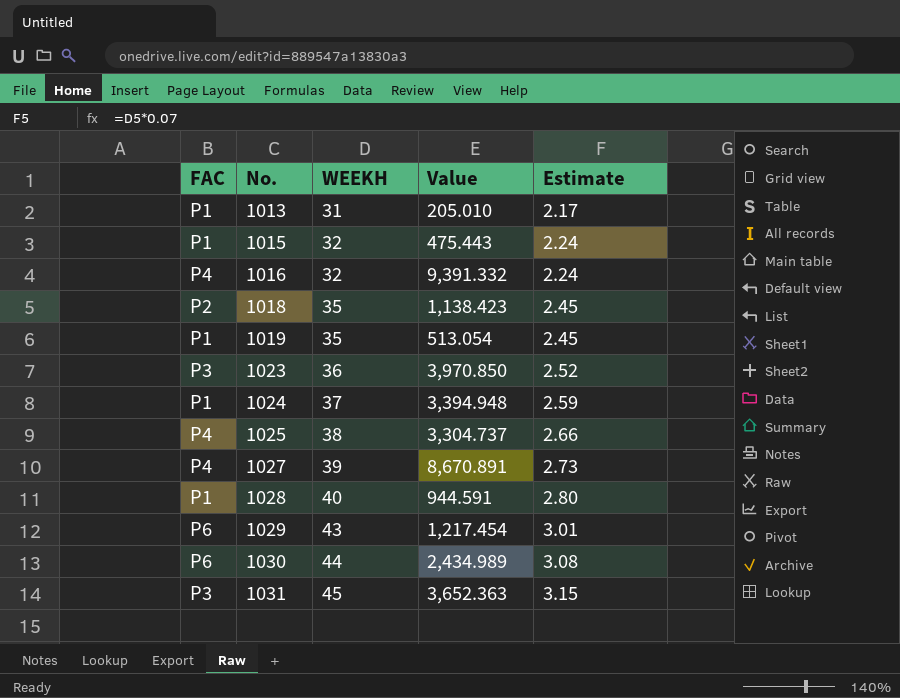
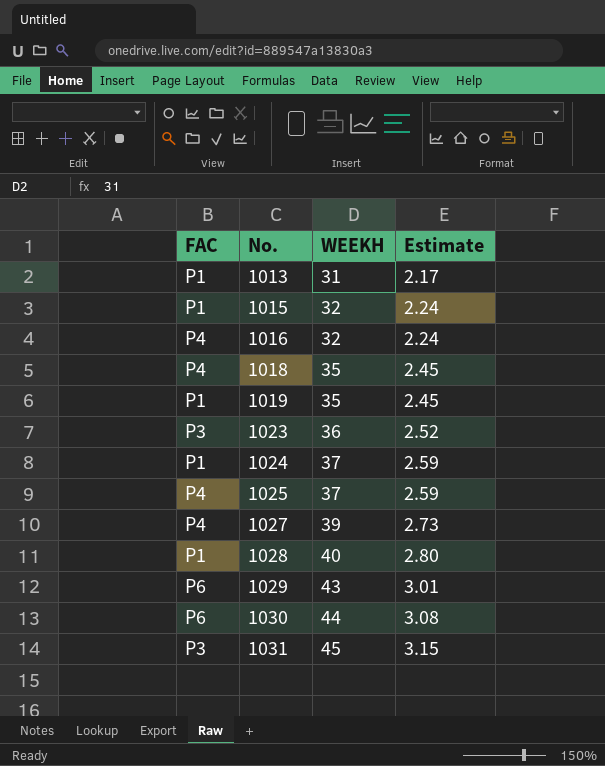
column Value | position: 4 -> none
1018 | FAC: P2 -> P4
1025 | WEEKH: 38 -> 37
1025 | Estimate: 2.66 -> 2.59

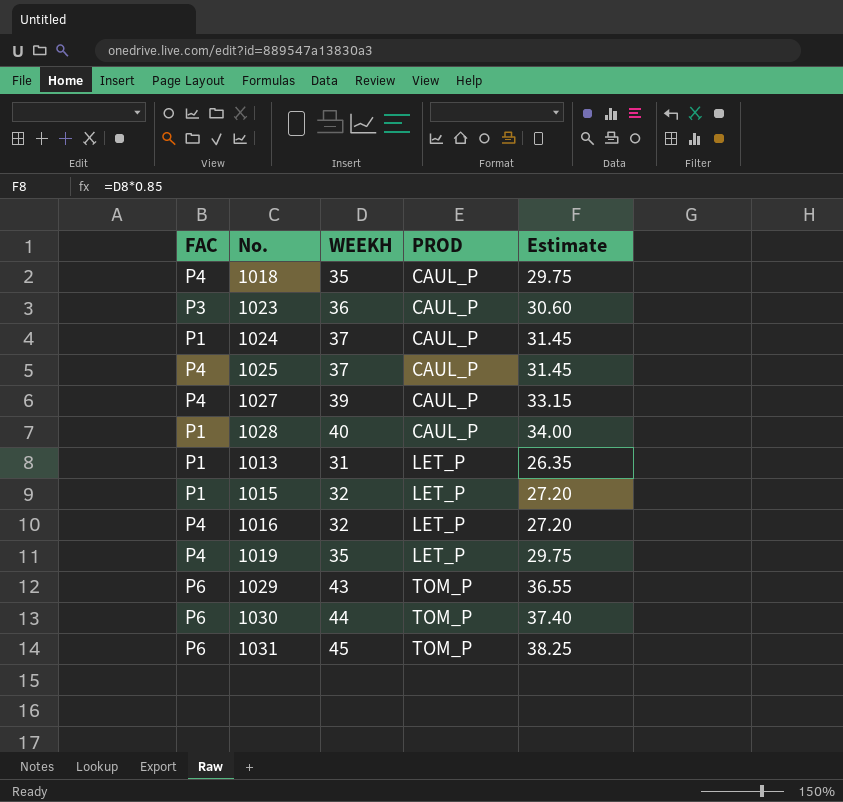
row order: No. ascending -> PROD ascending
column PROD | position: none -> 4
column Estimate | formula: [WEEKH] * 0.07 -> [WEEKH] * 0.85
1019 | FAC: P1 -> P4
1031 | FAC: P3 -> P6

